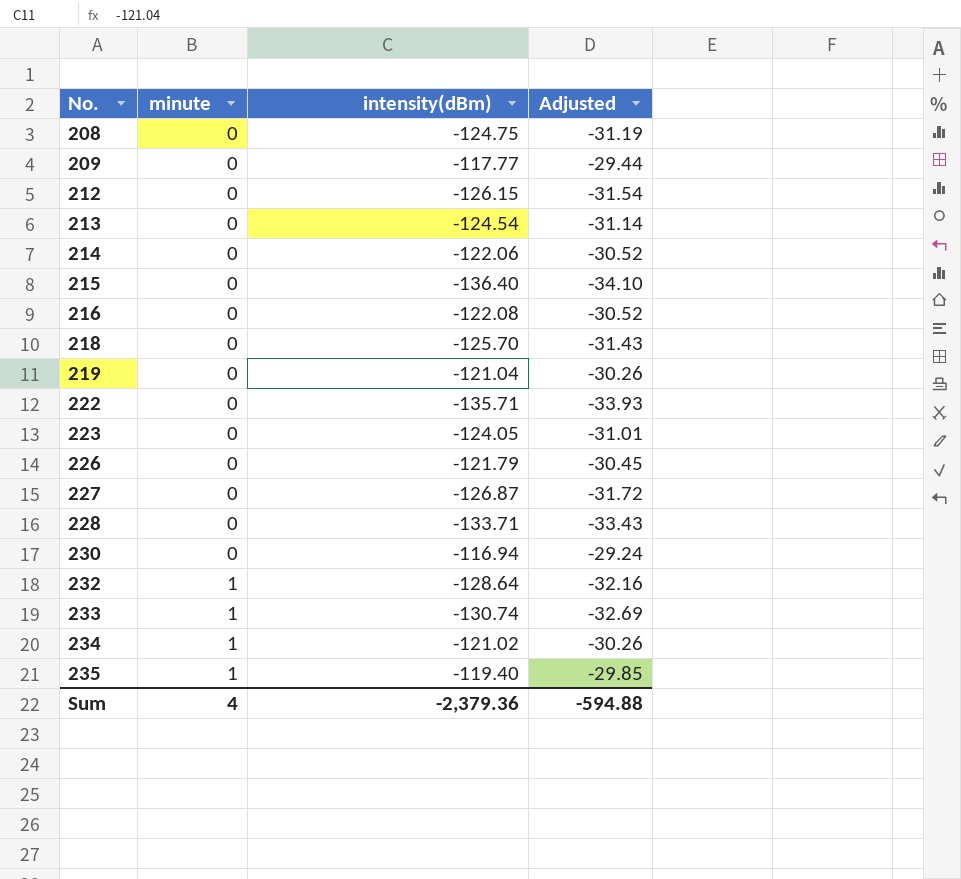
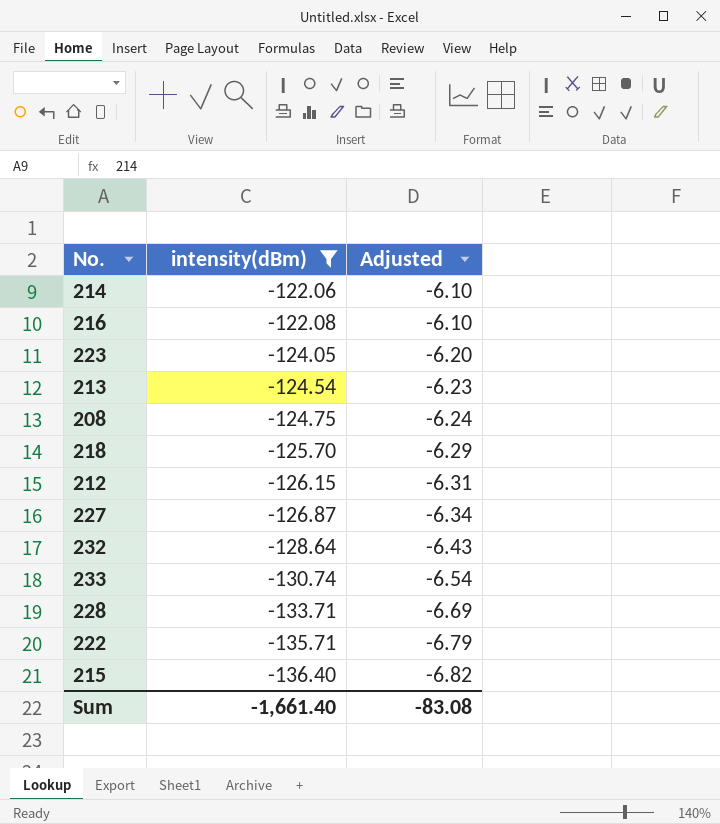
filter: none -> intensity(dBm) <= -122.06
row order: No. ascending -> intensity(dBm) descending
column minute | position: 2 -> none
column Adjusted | formula: [intensity(dBm)] * 0.25 -> [intensity(dBm)] * 0.05
Sum | intensity(dBm): -2,379.36 -> -1,661.40
Sum | Adjusted: -594.88 -> -83.08

